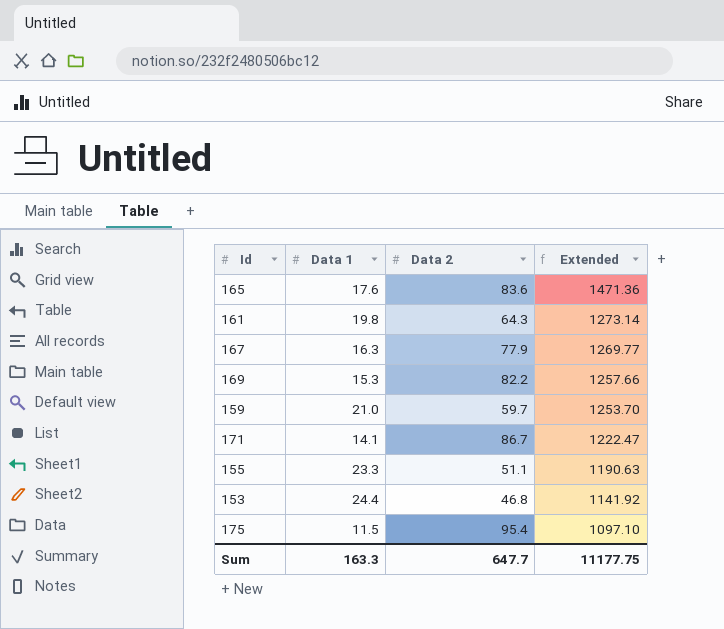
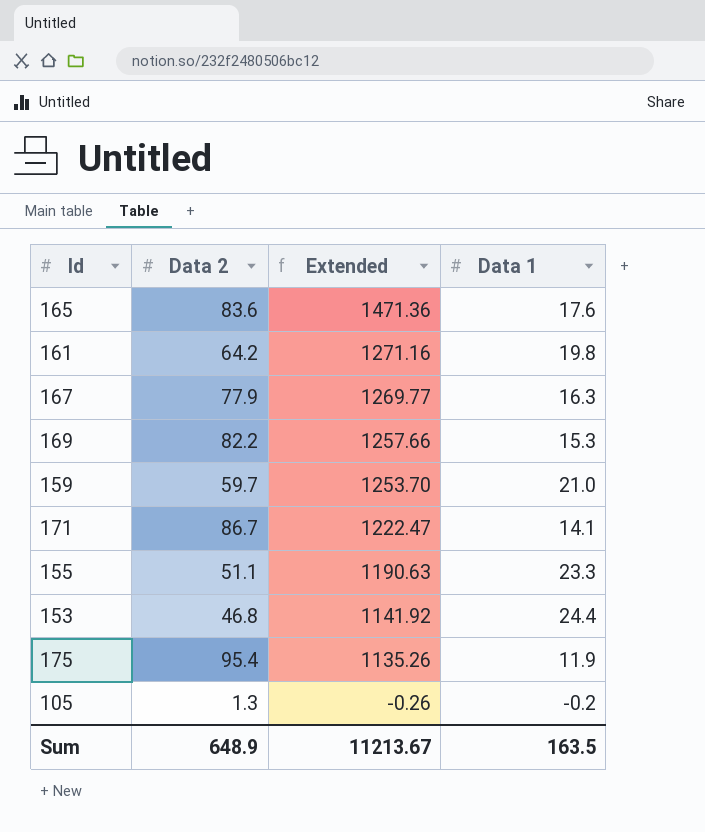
column Data 1 | position: 2 -> 4
161 | Data 2: 64.3 -> 64.2
161 | Extended: 1273.14 -> 1271.16
175 | Extended: 1097.10 -> 1135.26
175 | Data 1: 11.5 -> 11.9
row 105: none -> 1.3 | -0.26 | -0.2
Sum | Data 2: 647.7 -> 648.9
Sum | Extended: 11177.75 -> 11213.67
Sum | Data 1: 163.3 -> 163.5

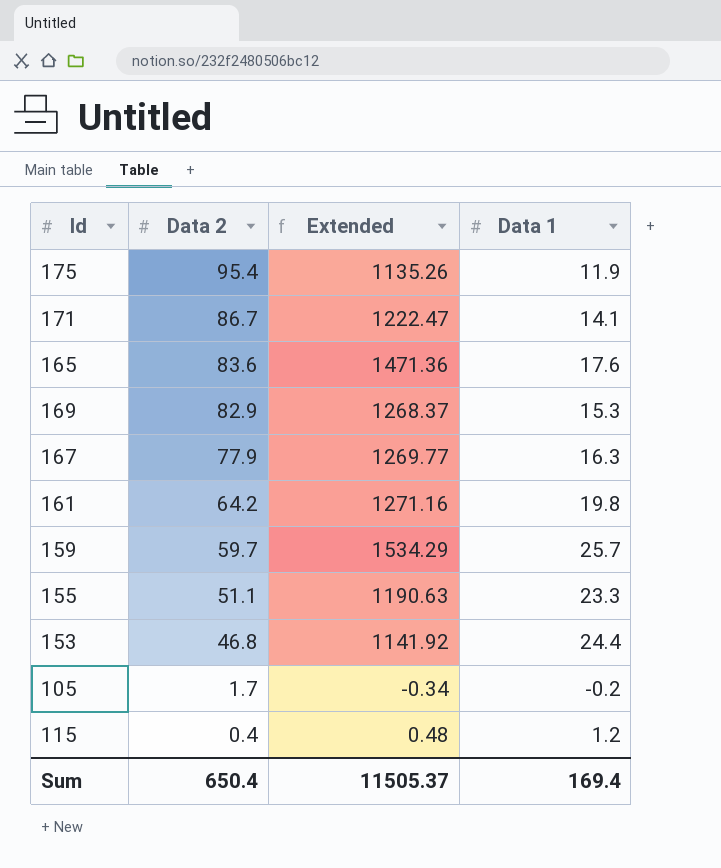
row order: Extended descending -> Data 2 descending
169 | Data 2: 82.2 -> 82.9
169 | Extended: 1257.66 -> 1268.37
159 | Extended: 1253.70 -> 1534.29
159 | Data 1: 21.0 -> 25.7
105 | Data 2: 1.3 -> 1.7
105 | Extended: -0.26 -> -0.34
row 115: none -> 0.4 | 0.48 | 1.2
Sum | Data 2: 648.9 -> 650.4
Sum | Extended: 11213.67 -> 11505.37
Sum | Data 1: 163.5 -> 169.4

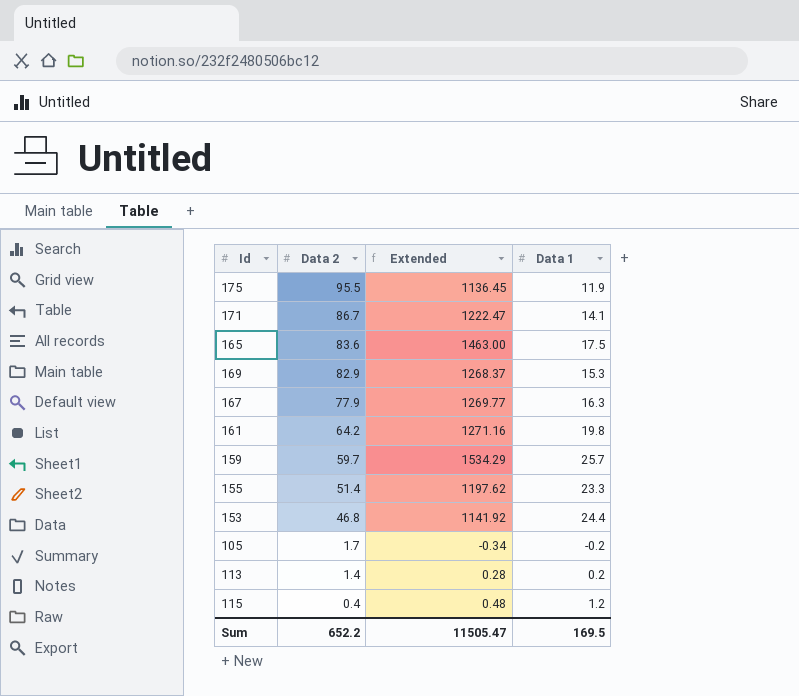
175 | Data 2: 95.4 -> 95.5
175 | Extended: 1135.26 -> 1136.45
165 | Extended: 1471.36 -> 1463.00
165 | Data 1: 17.6 -> 17.5
155 | Data 2: 51.1 -> 51.4
155 | Extended: 1190.63 -> 1197.62
row 113: none -> 1.4 | 0.28 | 0.2
Sum | Data 2: 650.4 -> 652.2
Sum | Extended: 11505.37 -> 11505.47
Sum | Data 1: 169.4 -> 169.5

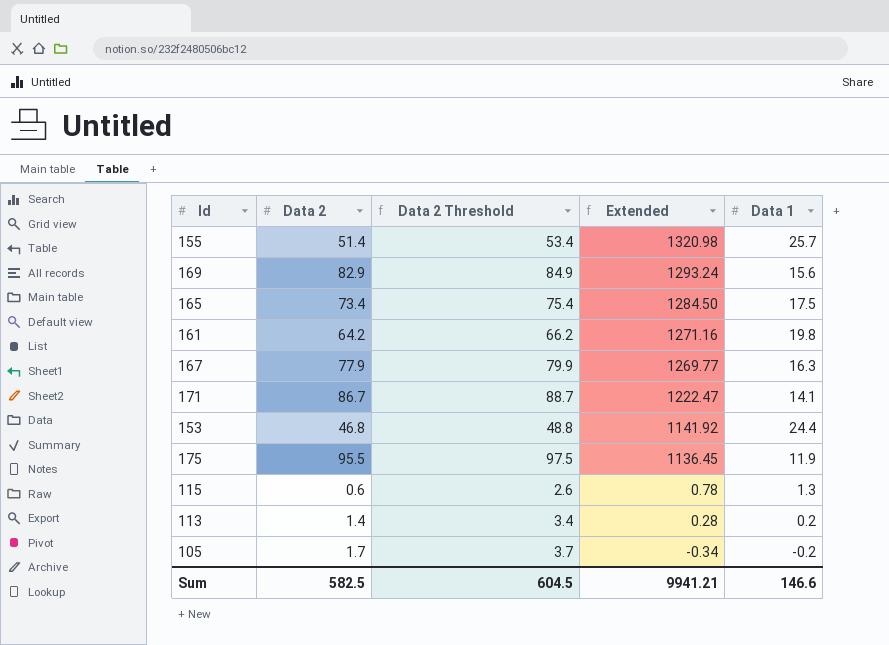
row order: Data 2 descending -> Extended descending
column Data 2 Threshold | formula: none -> [Data 2] + 2
row 159: 59.7 | 1534.29 | 25.7 -> none
155 | Extended: 1197.62 -> 1320.98
155 | Data 1: 23.3 -> 25.7
169 | Extended: 1268.37 -> 1293.24
169 | Data 1: 15.3 -> 15.6
165 | Data 2: 83.6 -> 73.4
165 | Extended: 1463.00 -> 1284.50
115 | Data 2: 0.4 -> 0.6
115 | Extended: 0.48 -> 0.78
115 | Data 1: 1.2 -> 1.3
Sum | Data 2: 652.2 -> 582.5
Sum | Extended: 11505.47 -> 9941.21
Sum | Data 1: 169.5 -> 146.6

